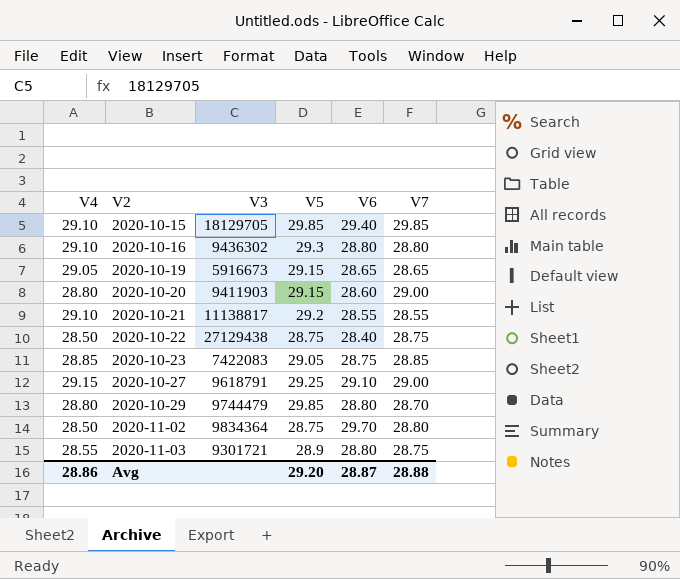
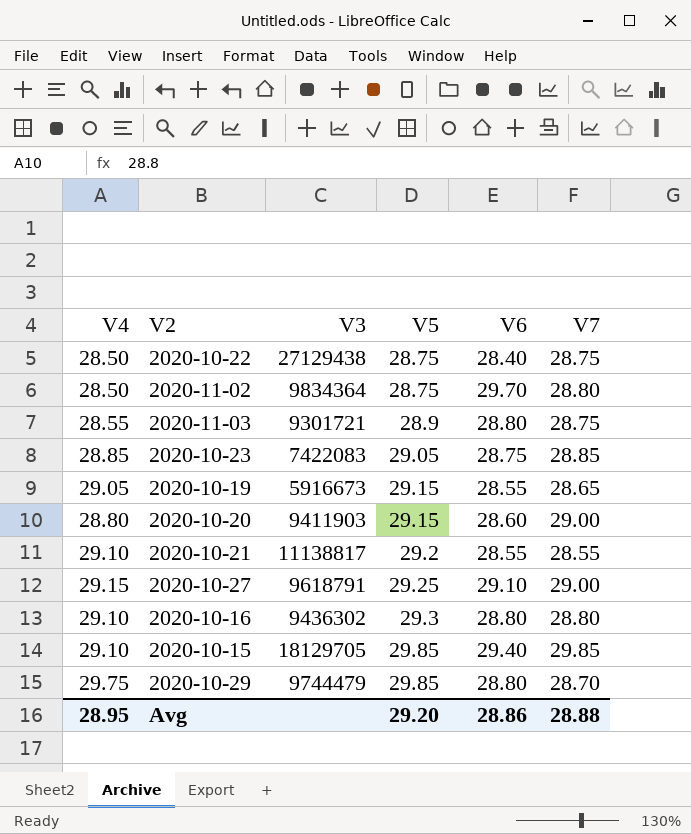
row order: V2 ascending -> V5 ascending
2020-10-19 | V6: 28.65 -> 28.55
2020-10-29 | V4: 28.80 -> 29.75
Avg | V4: 28.86 -> 28.95
Avg | V6: 28.87 -> 28.86

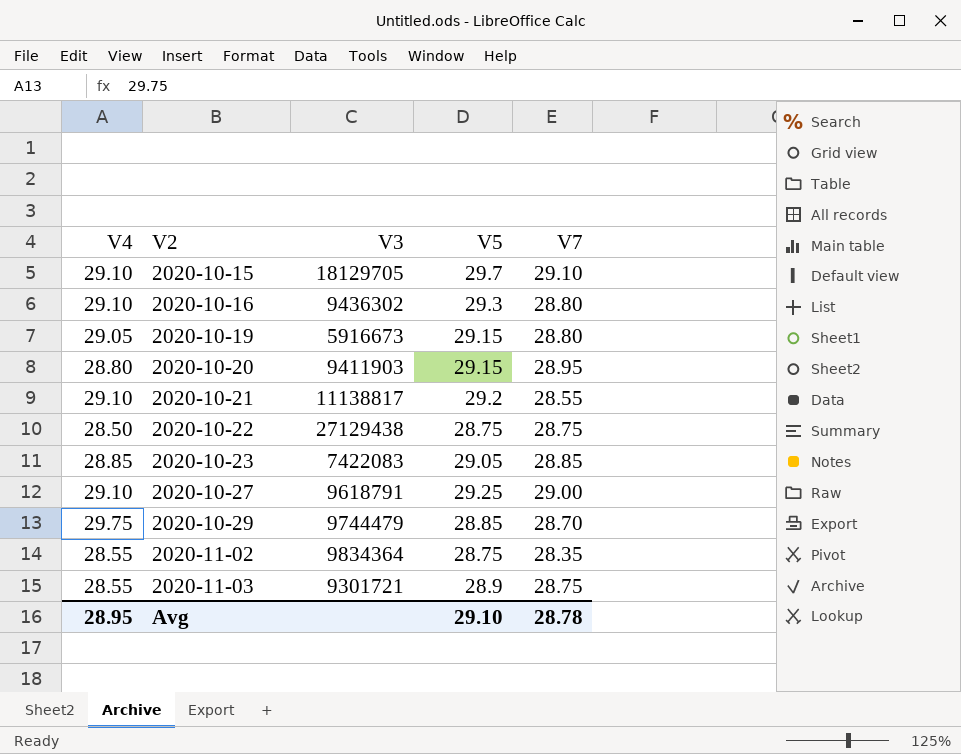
row order: V5 ascending -> V2 ascending
column V6 | position: 5 -> none
2020-10-15 | V5: 29.85 -> 29.7
2020-10-15 | V7: 29.85 -> 29.10
2020-10-19 | V7: 28.65 -> 28.80
2020-10-20 | V7: 29.00 -> 28.95
2020-10-27 | V4: 29.15 -> 29.10
2020-10-29 | V5: 29.85 -> 28.85
2020-11-02 | V4: 28.50 -> 28.55
2020-11-02 | V7: 28.80 -> 28.35
Avg | V5: 29.20 -> 29.10
Avg | V7: 28.88 -> 28.78

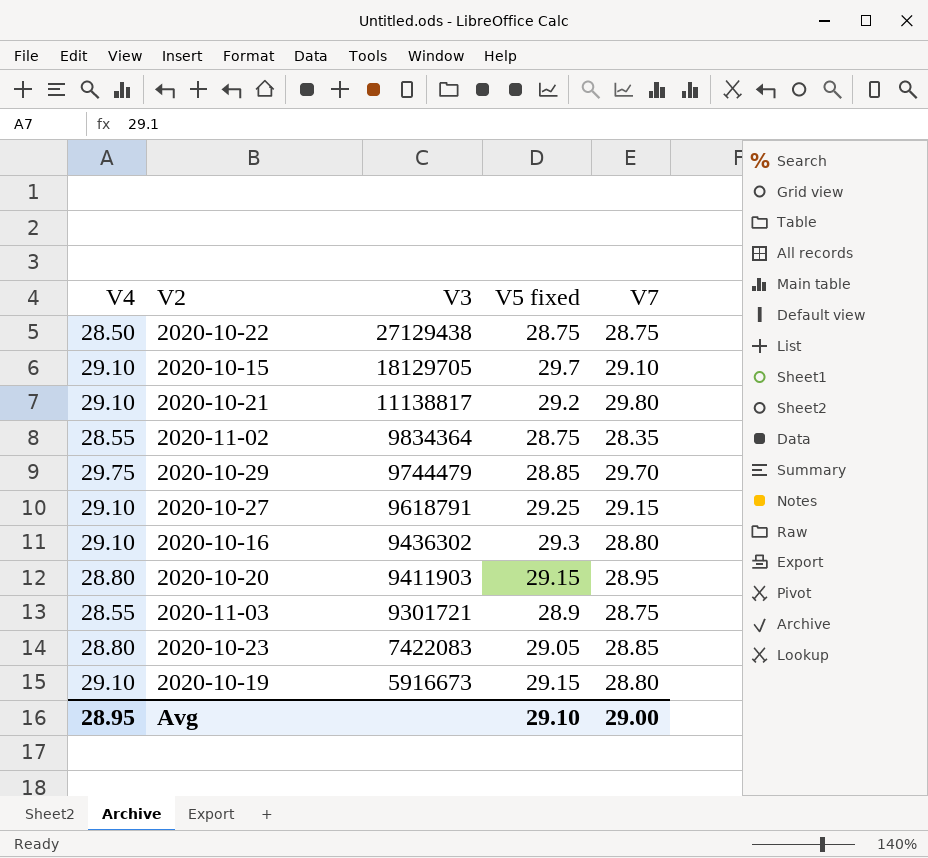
row order: V2 ascending -> V3 descending
column name: V5 -> V5 fixed
2020-10-21 | V7: 28.55 -> 29.80
2020-10-29 | V7: 28.70 -> 29.70
2020-10-27 | V7: 29.00 -> 29.15
2020-10-23 | V4: 28.85 -> 28.80
2020-10-19 | V4: 29.05 -> 29.10
Avg | V7: 28.78 -> 29.00

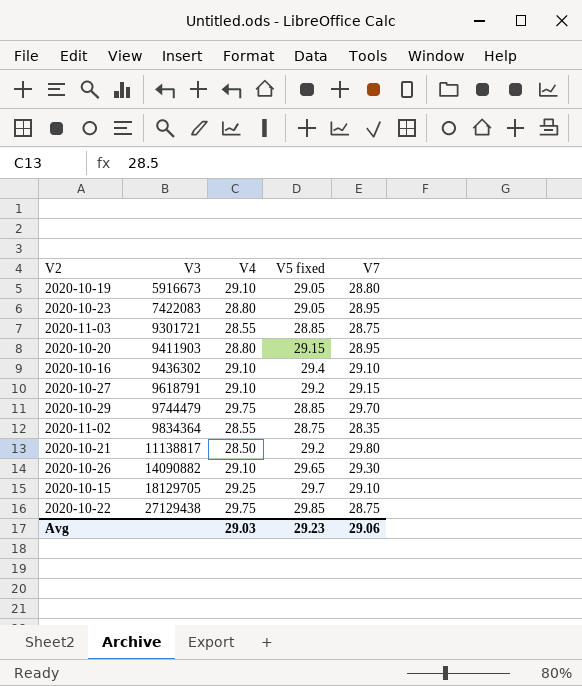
row order: V3 descending -> V3 ascending
column V4 | position: 1 -> 3
2020-10-19 | V5 fixed: 29.15 -> 29.05
2020-10-23 | V7: 28.85 -> 28.95
2020-11-03 | V5 fixed: 28.9 -> 28.85
2020-10-16 | V5 fixed: 29.3 -> 29.4
2020-10-16 | V7: 28.80 -> 29.10
2020-10-27 | V5 fixed: 29.25 -> 29.2
2020-10-21 | V4: 29.10 -> 28.50
row 2020-10-26: none -> 14090882 | 29.10 | 29.65 | 29.30
2020-10-15 | V4: 29.10 -> 29.25
2020-10-22 | V4: 28.50 -> 29.75
2020-10-22 | V5 fixed: 28.75 -> 29.85
Avg | V4: 28.95 -> 29.03
Avg | V5 fixed: 29.10 -> 29.23
Avg | V7: 29.00 -> 29.06

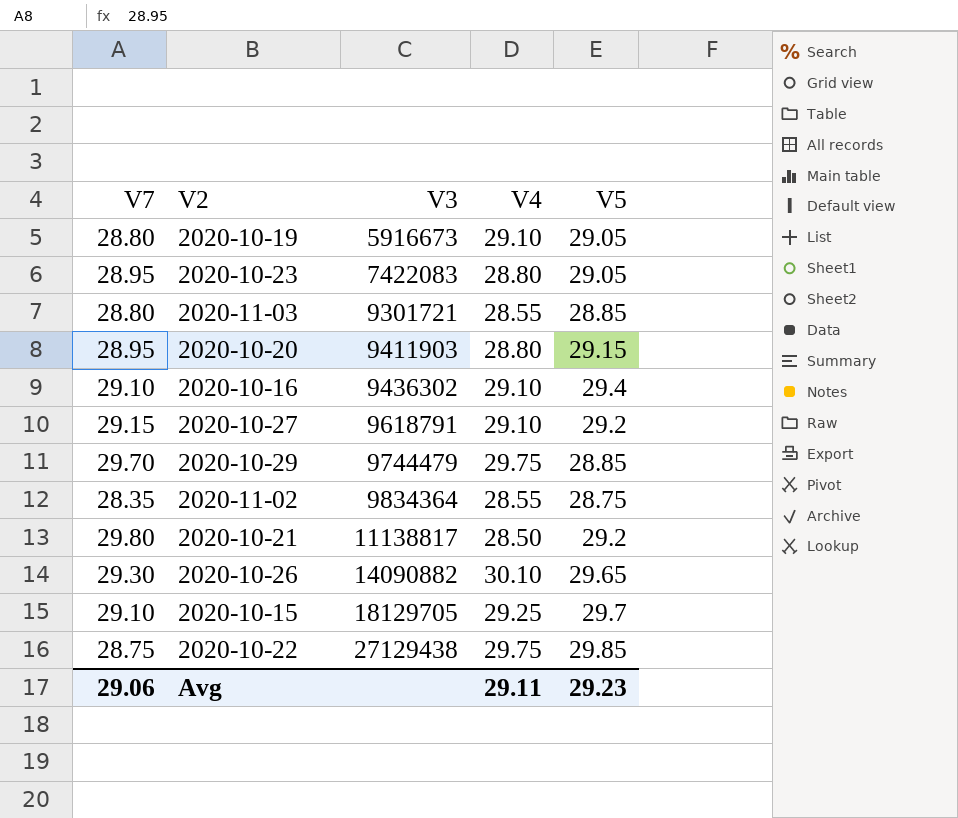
column V7 | position: 5 -> 1
column name: V5 fixed -> V5
2020-11-03 | V7: 28.75 -> 28.80
2020-10-26 | V4: 29.10 -> 30.10
Avg | V4: 29.03 -> 29.11

